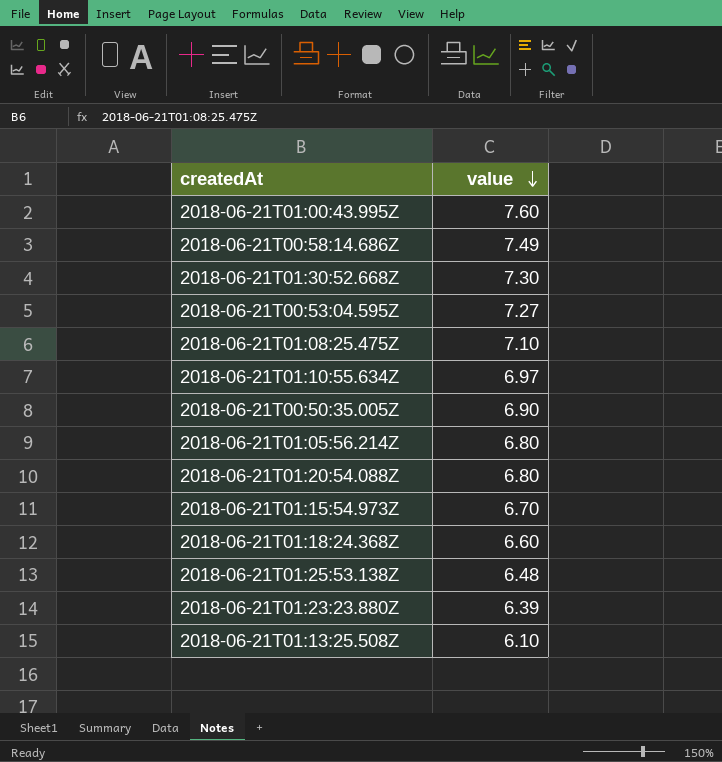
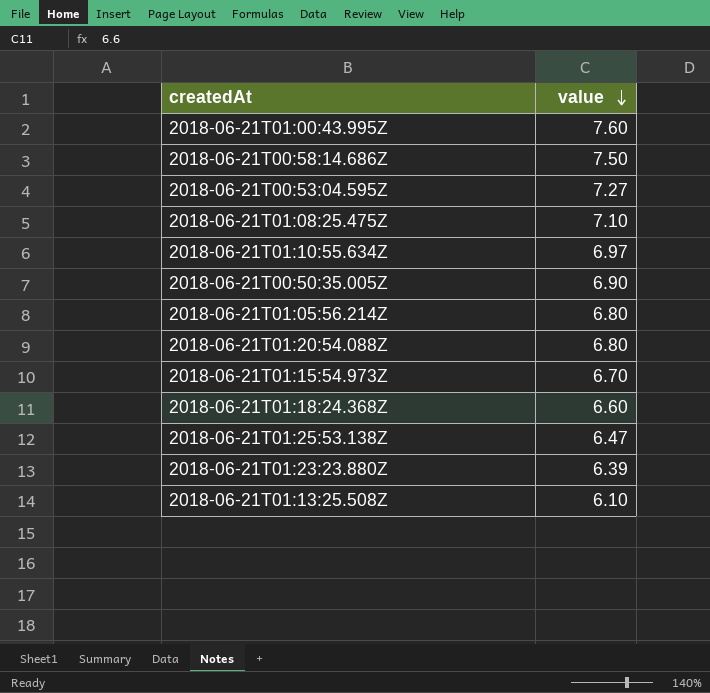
row 2018-06-21T01:30:52.668Z: 7.30 -> none
2018-06-21T00:58:14.686Z | value: 7.49 -> 7.50
2018-06-21T01:25:53.138Z | value: 6.48 -> 6.47

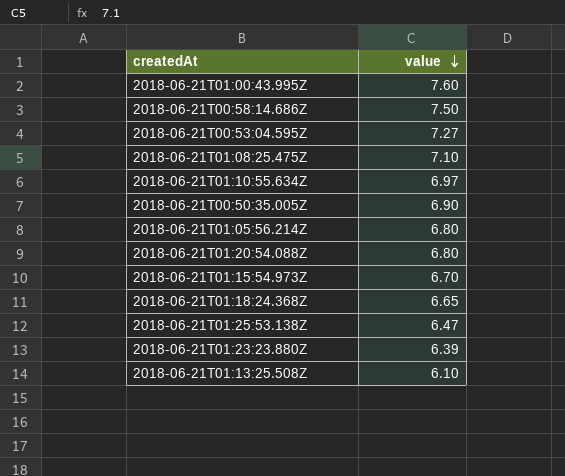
2018-06-21T01:18:24.368Z | value: 6.60 -> 6.65

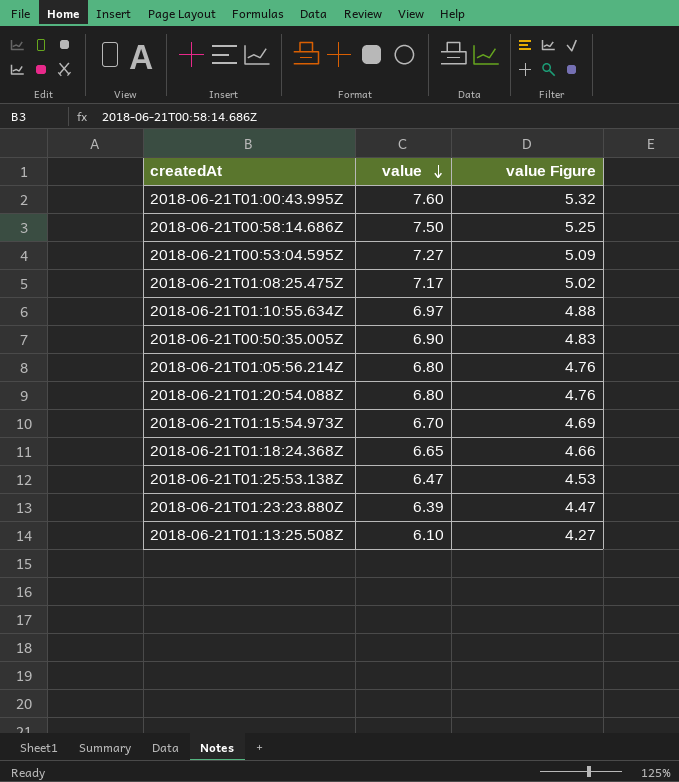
column value Figure | formula: none -> [value] * 0.7
2018-06-21T01:08:25.475Z | value: 7.10 -> 7.17

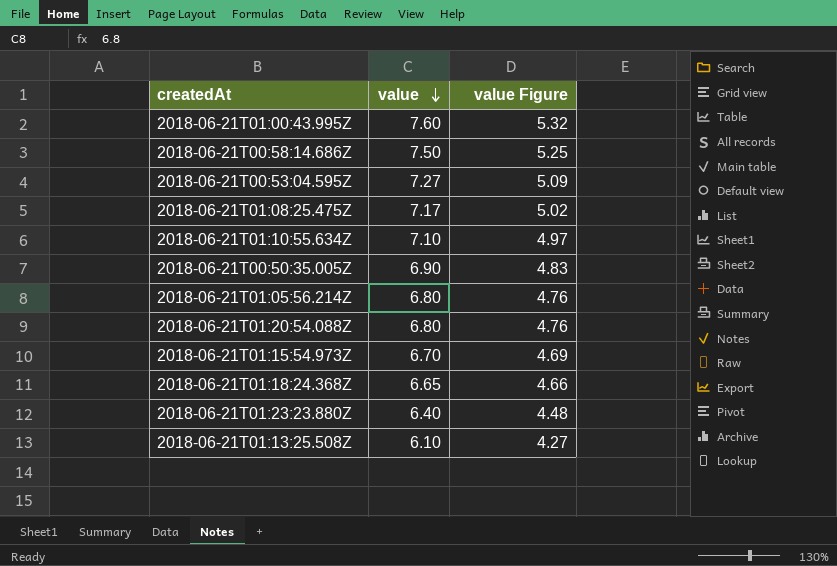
row 2018-06-21T01:25:53.138Z: 6.47 | 4.53 -> none
2018-06-21T01:10:55.634Z | value: 6.97 -> 7.10
2018-06-21T01:10:55.634Z | value Figure: 4.88 -> 4.97
2018-06-21T01:23:23.880Z | value: 6.39 -> 6.40
2018-06-21T01:23:23.880Z | value Figure: 4.47 -> 4.48

